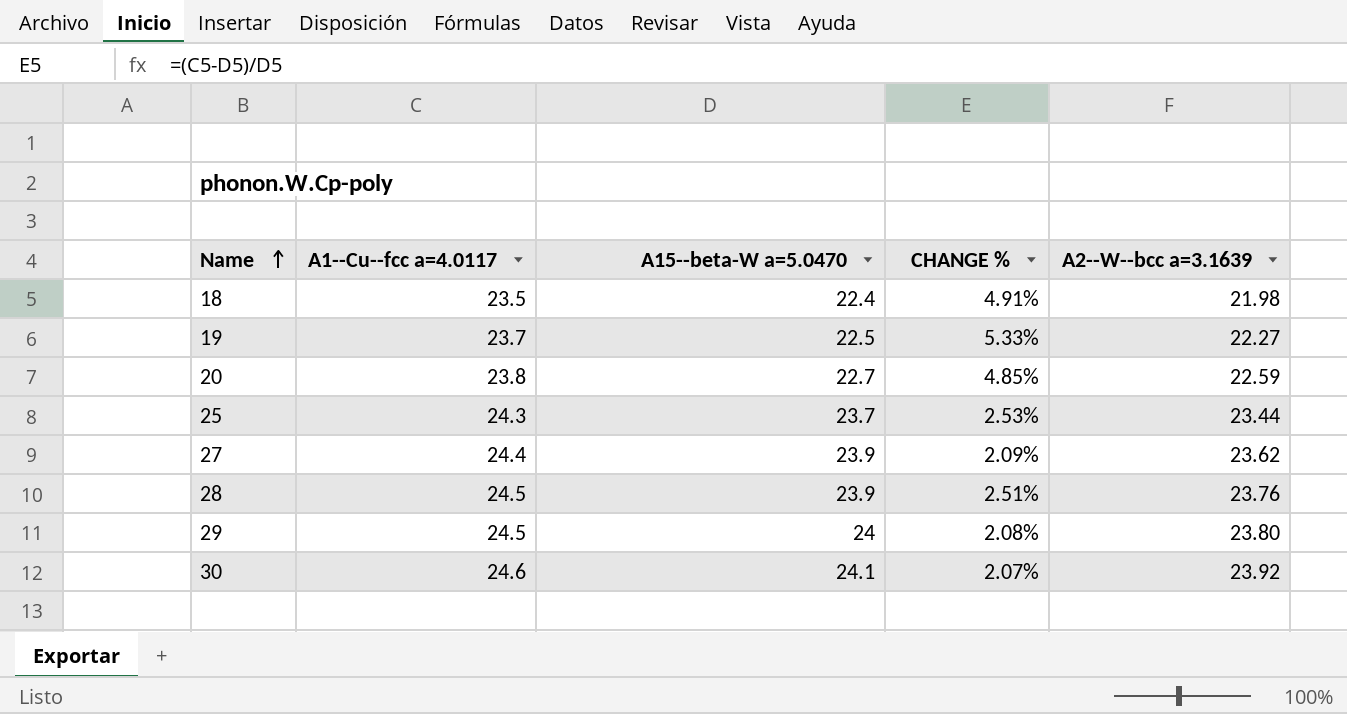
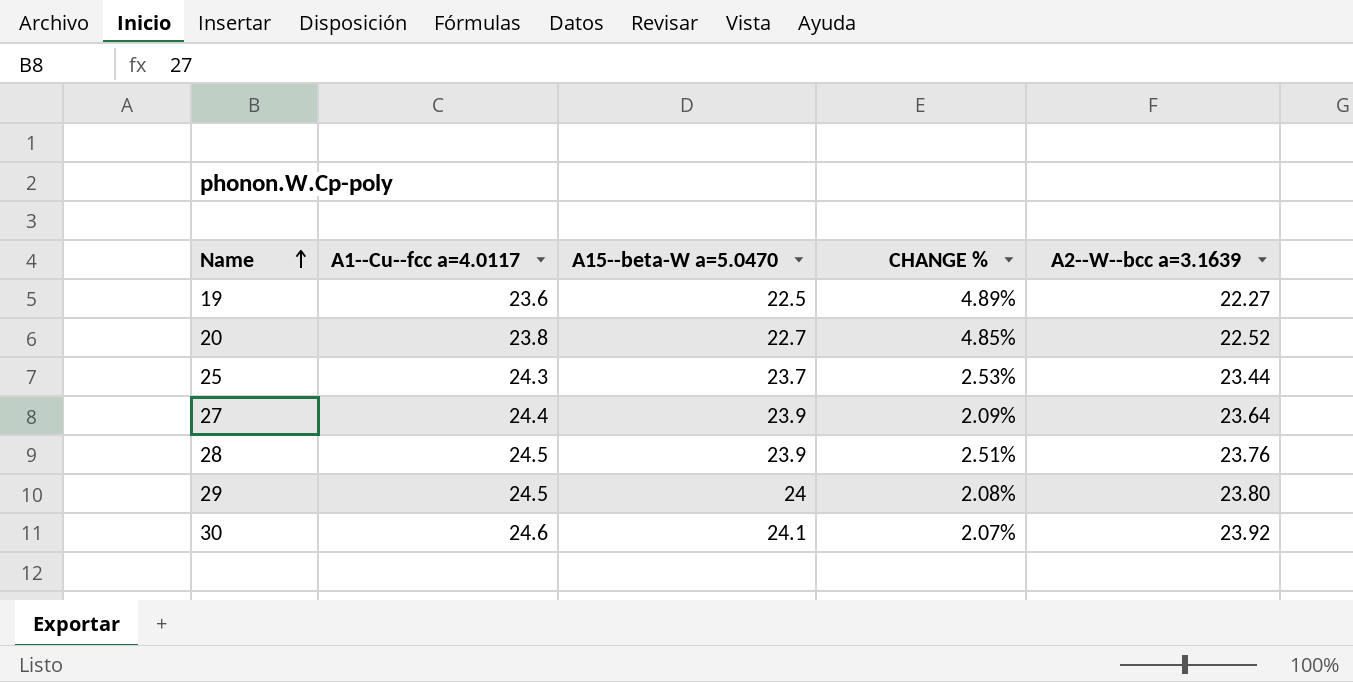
row 18: 23.5 | 22.4 | 4.91% | 21.98 -> none
19 | A1--Cu--fcc a=4.0117: 23.7 -> 23.6
19 | CHANGE %: 5.33% -> 4.89%
20 | A2--W--bcc a=3.1639: 22.59 -> 22.52
27 | A2--W--bcc a=3.1639: 23.62 -> 23.64

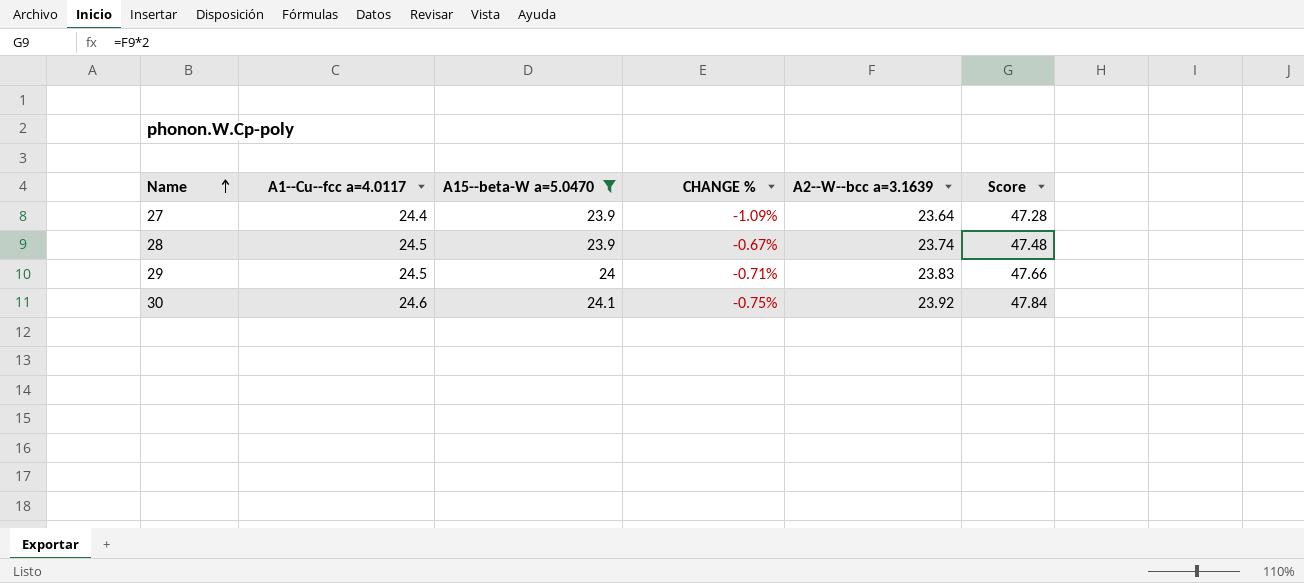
filter: none -> A15--beta-W a=5.0470 >= 23.9
column CHANGE % | formula: ([A1--Cu--fcc a=4.0117] - [A15--beta-W a=5.0470]) / [A15--beta-W a=5.0470] -> ([A2--W--bcc a=3.1639] - [A15--beta-W a=5.0470]) / [A15--beta-W a=5.0470]
column Score | formula: none -> [A2--W--bcc a=3.1639] * 2
28 | A2--W--bcc a=3.1639: 23.76 -> 23.74
29 | A2--W--bcc a=3.1639: 23.80 -> 23.83

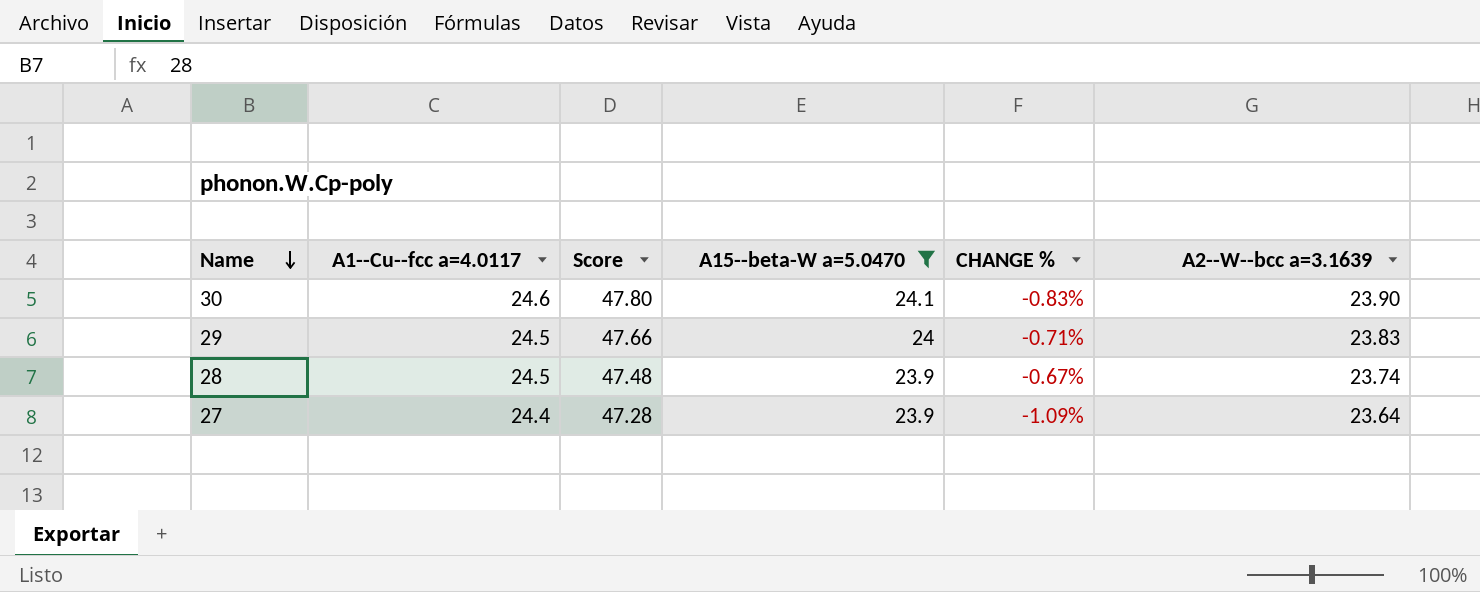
row order: Name ascending -> Name descending
column Score | position: 6 -> 3
30 | Score: 47.84 -> 47.80
30 | CHANGE %: -0.75% -> -0.83%
30 | A2--W--bcc a=3.1639: 23.92 -> 23.90

